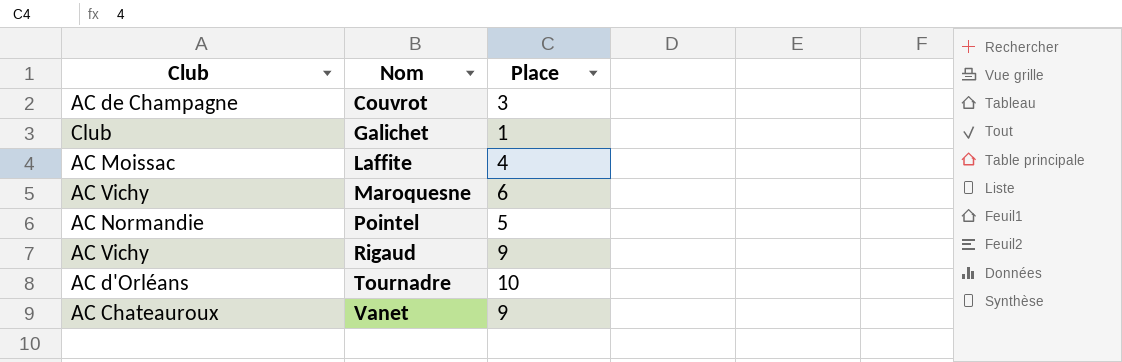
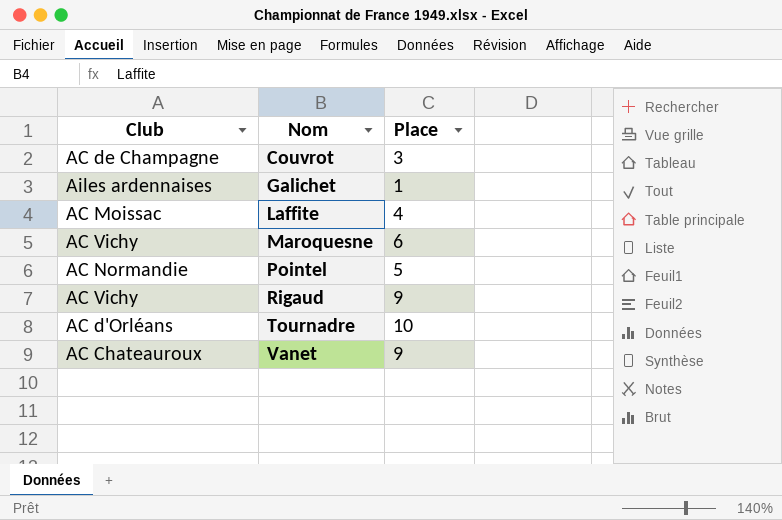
Galichet | Club: Club -> Ailes ardennaises

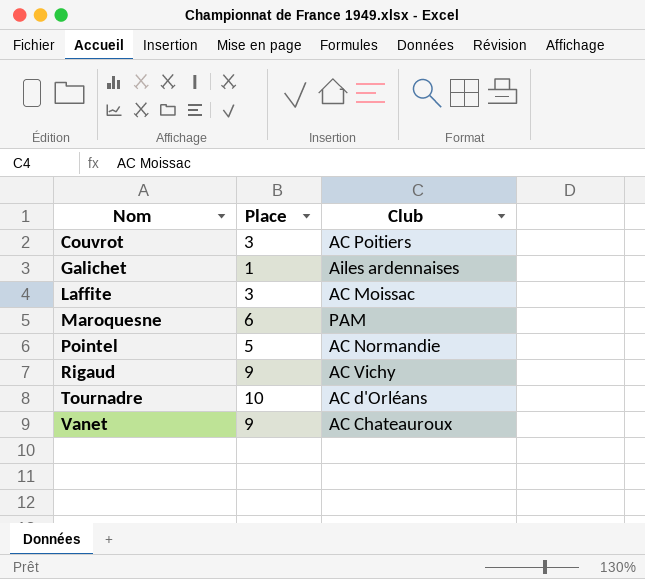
column Club | position: 1 -> 3
Couvrot | Club: AC de Champagne -> AC Poitiers
Laffite | Place: 4 -> 3
Maroquesne | Club: AC Vichy -> PAM

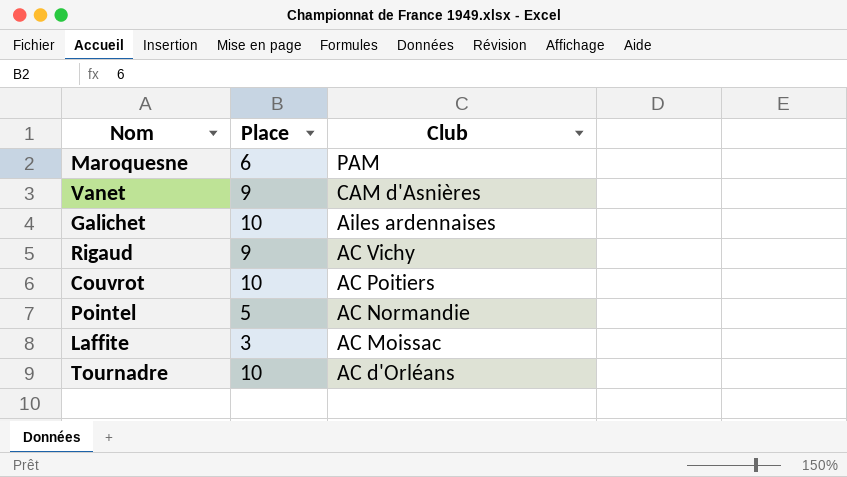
row order: Nom ascending -> Club descending
Vanet | Club: AC Chateauroux -> CAM d'Asnières
Galichet | Place: 1 -> 10
Couvrot | Place: 3 -> 10

